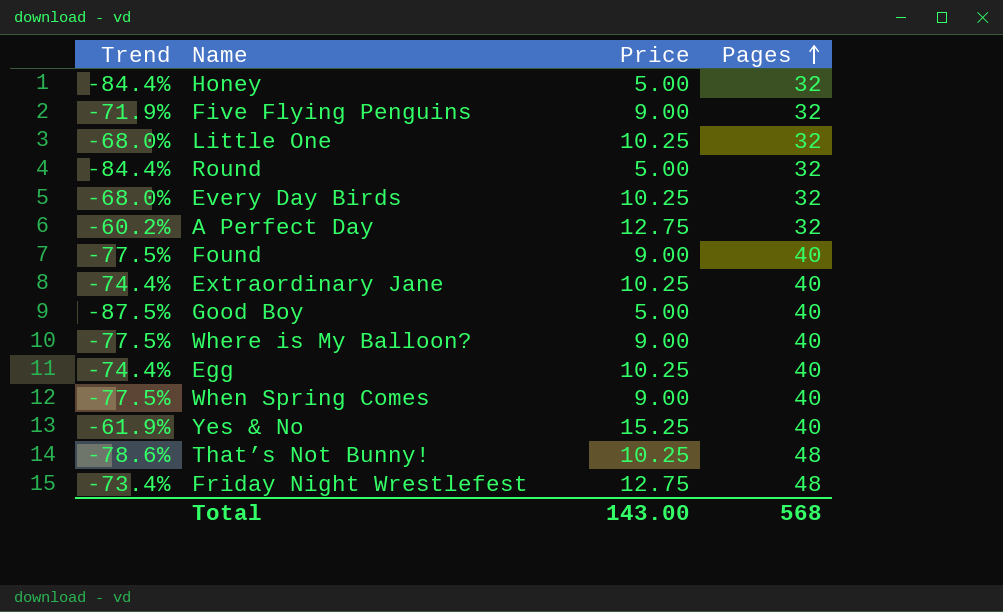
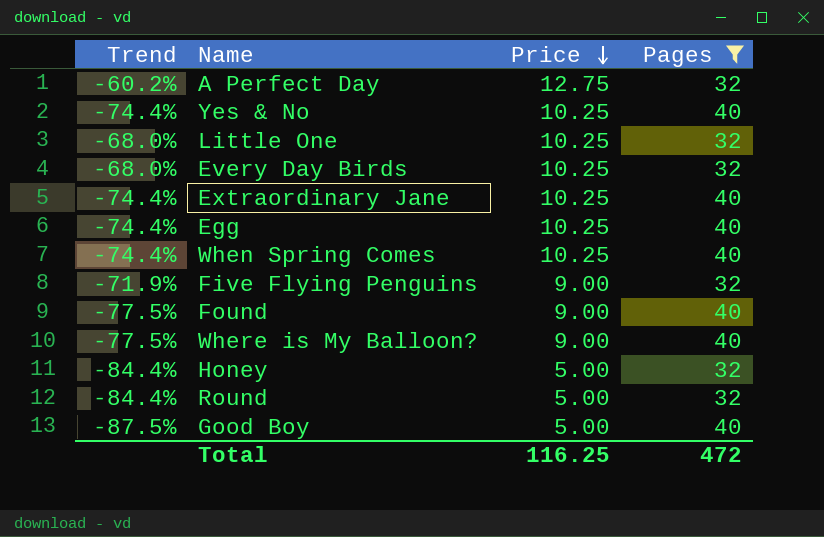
filter: none -> Pages != 48
row order: Pages ascending -> Price descending
Yes & No | Trend: -61.9% -> -74.4%
Yes & No | Price: 15.25 -> 10.25
When Spring Comes | Trend: -77.5% -> -74.4%
When Spring Comes | Price: 9.00 -> 10.25
Total | Price: 143.00 -> 116.25
Total | Pages: 568 -> 472

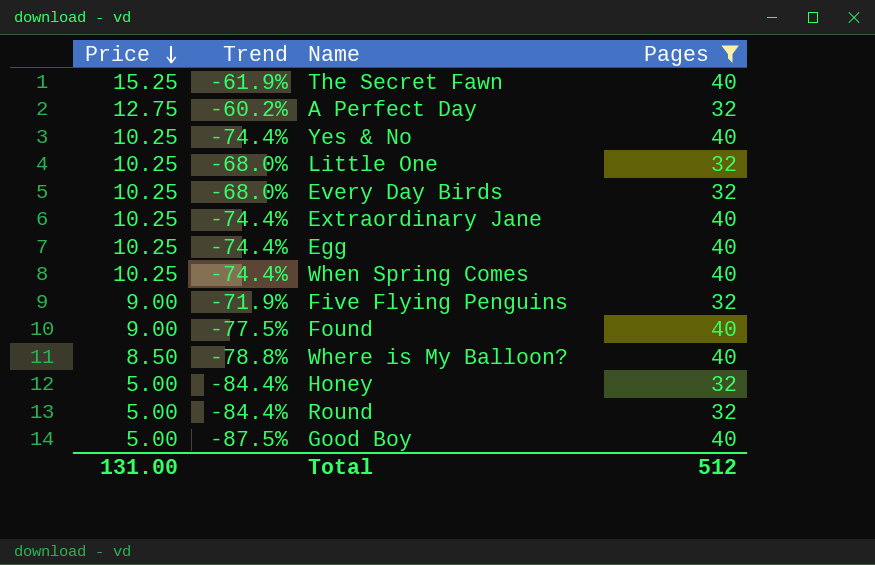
column Price | position: 3 -> 1
row The Secret Fawn: none -> 15.25 | -61.9% | 40
Where is My Balloon? | Price: 9.00 -> 8.50
Where is My Balloon? | Trend: -77.5% -> -78.8%
Total | Price: 116.25 -> 131.00
Total | Pages: 472 -> 512

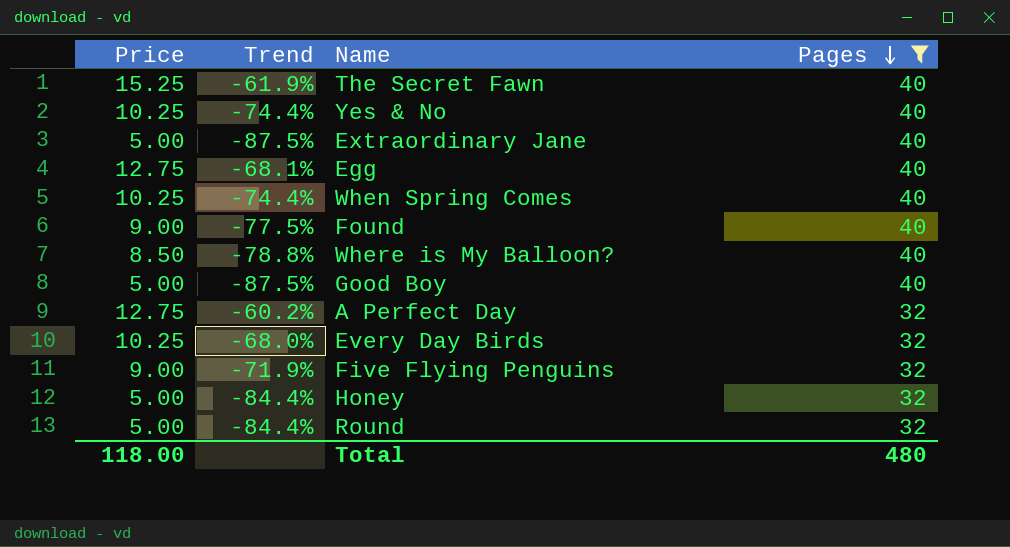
row order: Price descending -> Pages descending
row Little One: 10.25 | -68.0% | 32 -> none
Extraordinary Jane | Price: 10.25 -> 5.00
Extraordinary Jane | Trend: -74.4% -> -87.5%
Egg | Price: 10.25 -> 12.75
Egg | Trend: -74.4% -> -68.1%
Total | Price: 131.00 -> 118.00
Total | Pages: 512 -> 480

